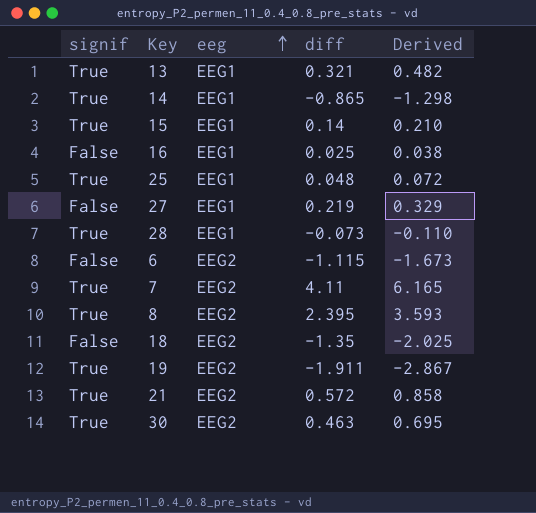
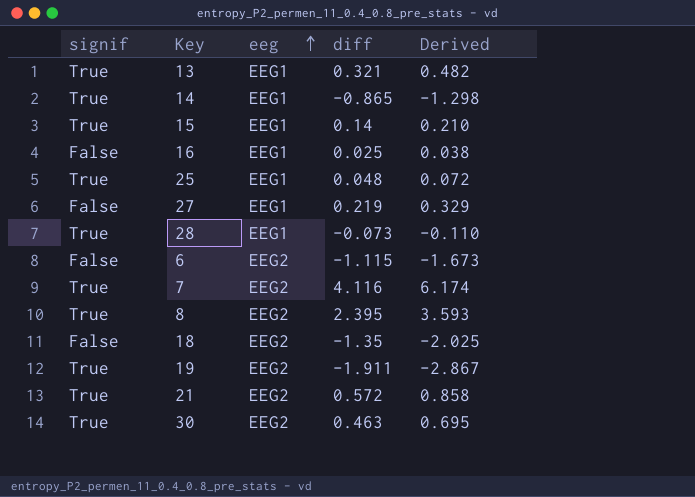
7 | diff: 4.11 -> 4.116
7 | Derived: 6.165 -> 6.174

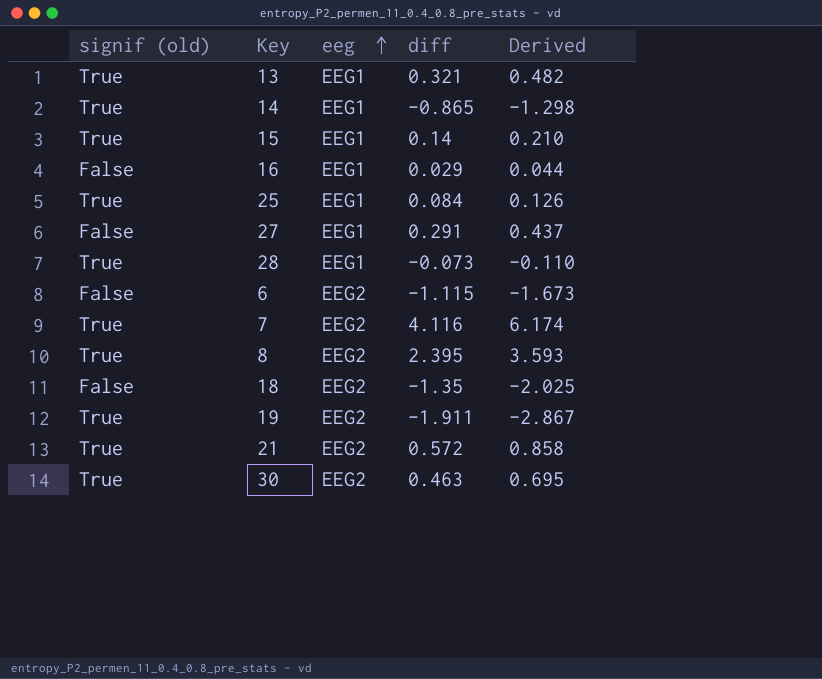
column name: signif -> signif (old)
16 | diff: 0.025 -> 0.029
16 | Derived: 0.038 -> 0.044
25 | diff: 0.048 -> 0.084
25 | Derived: 0.072 -> 0.126
27 | diff: 0.219 -> 0.291
27 | Derived: 0.329 -> 0.437

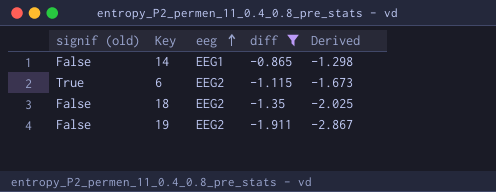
filter: none -> diff <= -0.865
14 | signif (old): True -> False
6 | signif (old): False -> True
19 | signif (old): True -> False

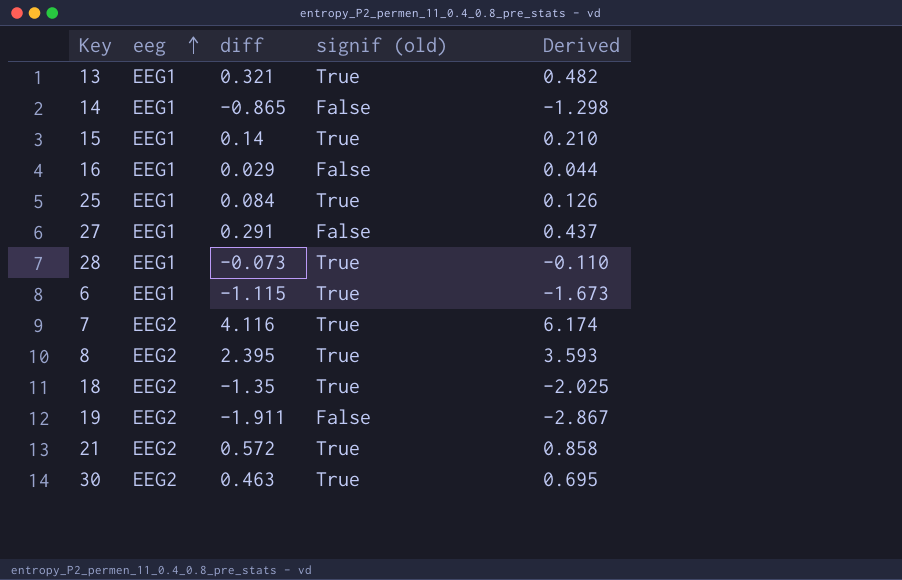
filter: diff <= -0.865 -> none
column signif (old) | position: 1 -> 4
6 | eeg: EEG2 -> EEG1
18 | signif (old): False -> True

